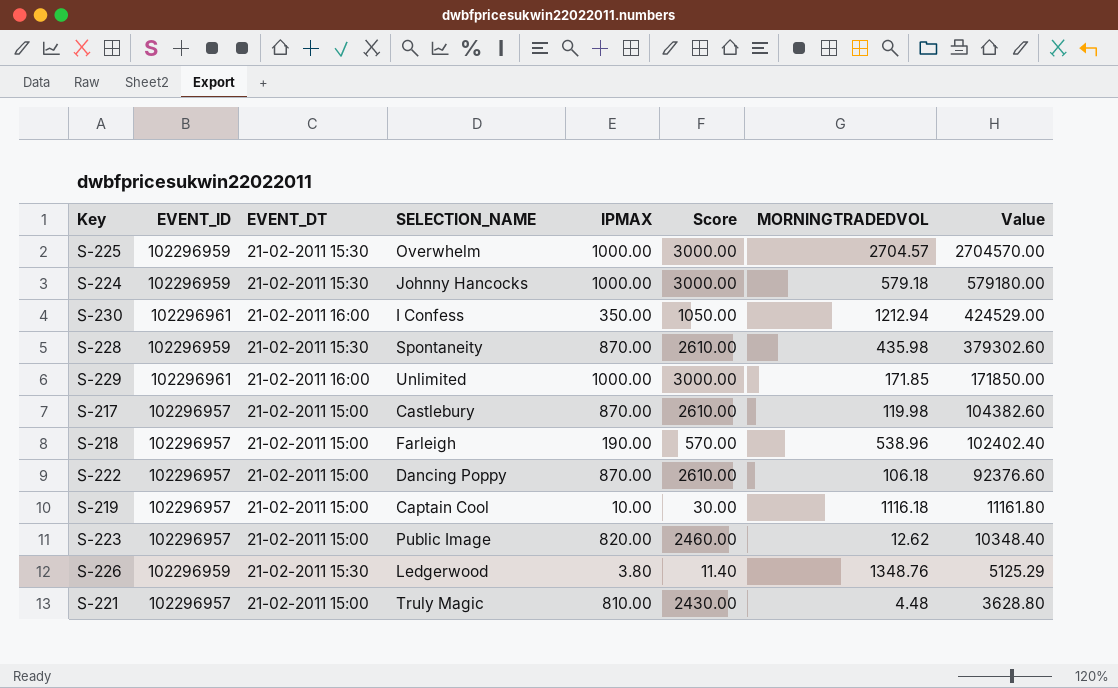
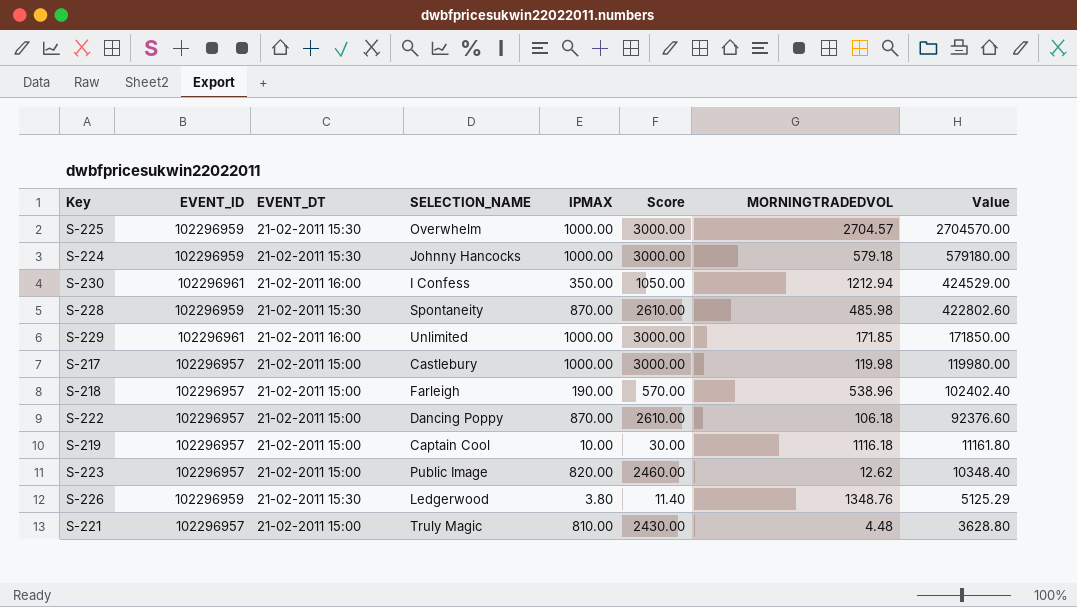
S-228 | MORNINGTRADEDVOL: 435.98 -> 485.98
S-228 | Value: 379302.60 -> 422802.60
S-217 | IPMAX: 870.00 -> 1000.00
S-217 | Score: 2610.00 -> 3000.00
S-217 | Value: 104382.60 -> 119980.00

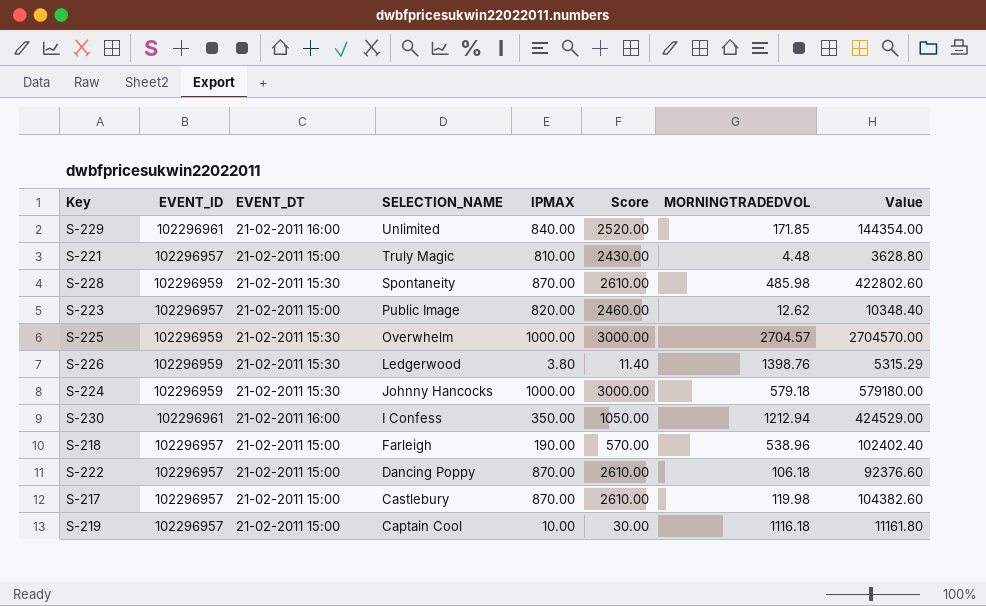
row order: Value descending -> SELECTION_NAME descending
S-229 | IPMAX: 1000.00 -> 840.00
S-229 | Score: 3000.00 -> 2520.00
S-229 | Value: 171850.00 -> 144354.00
S-226 | MORNINGTRADEDVOL: 1348.76 -> 1398.76
S-226 | Value: 5125.29 -> 5315.29
S-217 | IPMAX: 1000.00 -> 870.00
S-217 | Score: 3000.00 -> 2610.00
S-217 | Value: 119980.00 -> 104382.60

